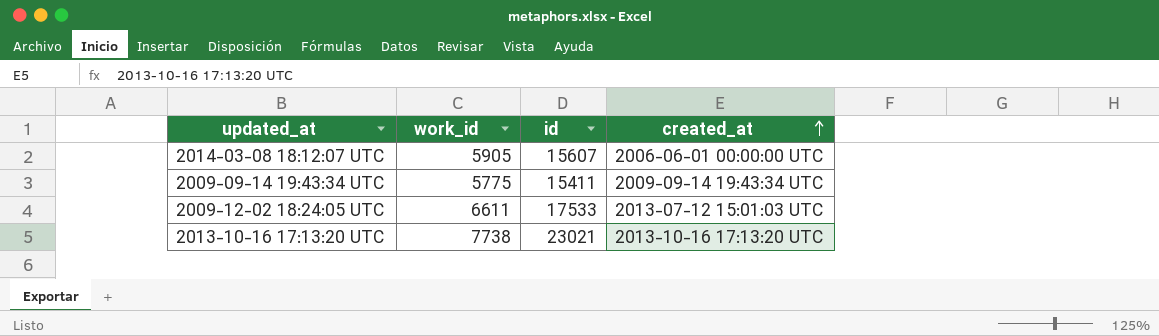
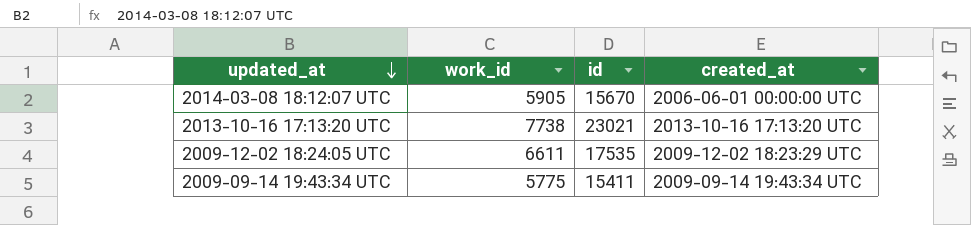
row order: created_at ascending -> updated_at descending
2014-03-08 18:12:07 UTC | id: 15607 -> 15670
2009-12-02 18:24:05 UTC | id: 17533 -> 17535
2009-12-02 18:24:05 UTC | created_at: 2013-07-12 15:01:03 UTC -> 2009-12-02 18:23:29 UTC

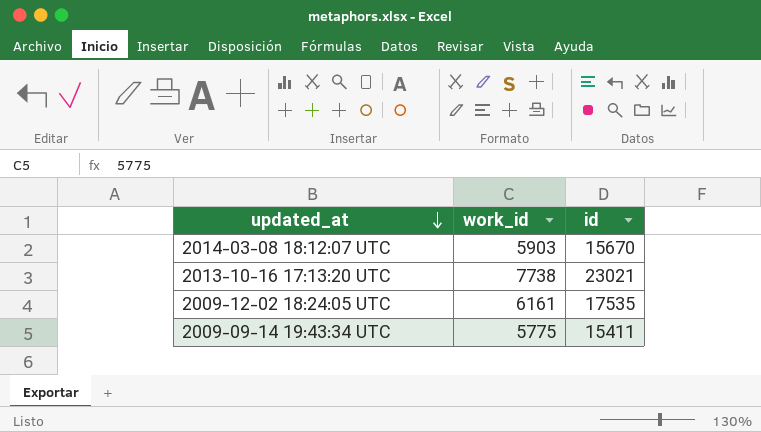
column created_at | position: 4 -> none
2014-03-08 18:12:07 UTC | work_id: 5905 -> 5903
2009-12-02 18:24:05 UTC | work_id: 6611 -> 6161

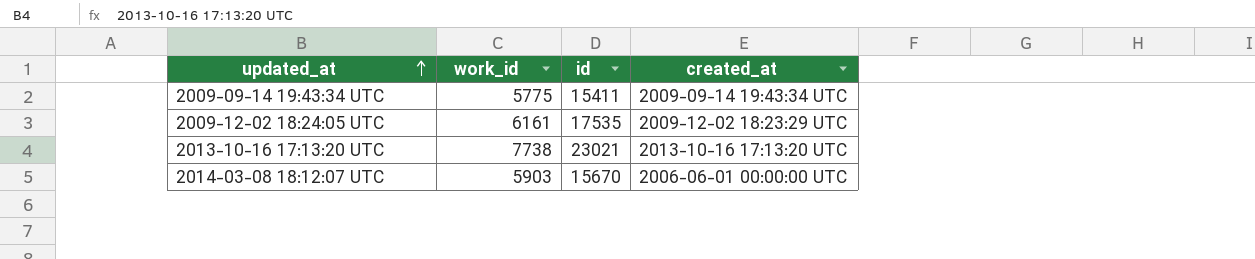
row order: updated_at descending -> updated_at ascending
column created_at | position: none -> 4

